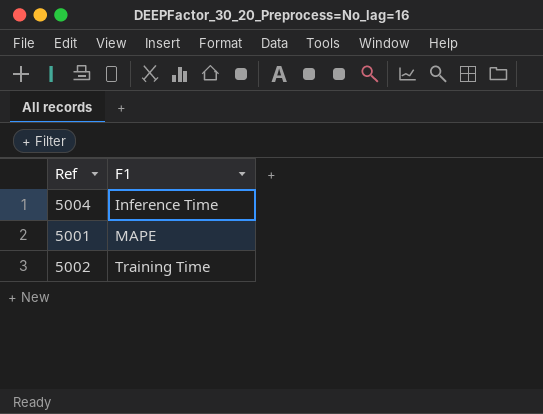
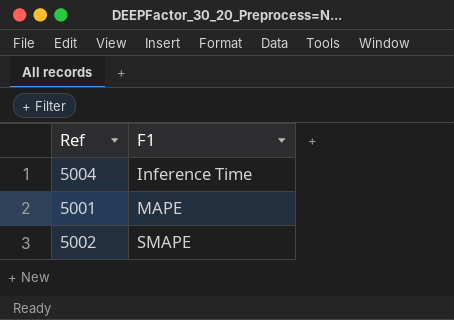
5002 | F1: Training Time -> SMAPE

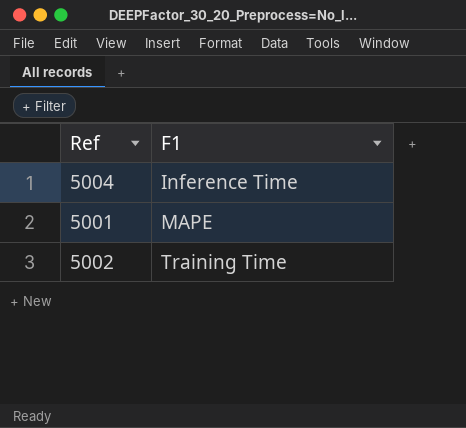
5002 | F1: SMAPE -> Training Time

